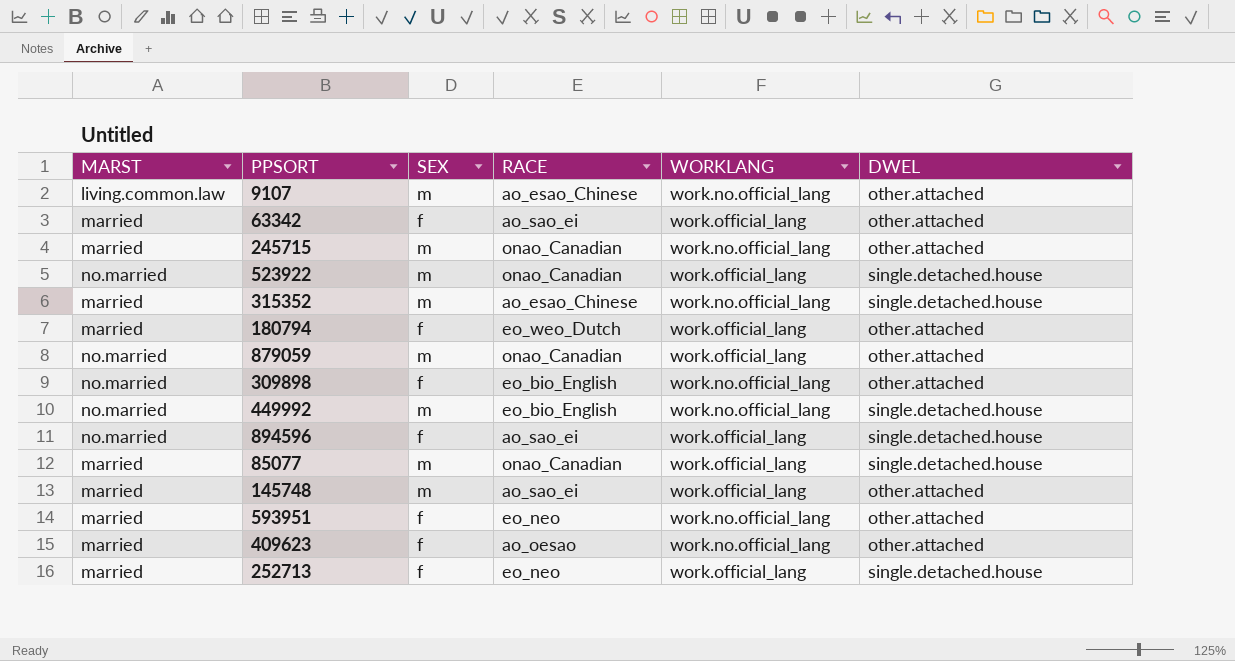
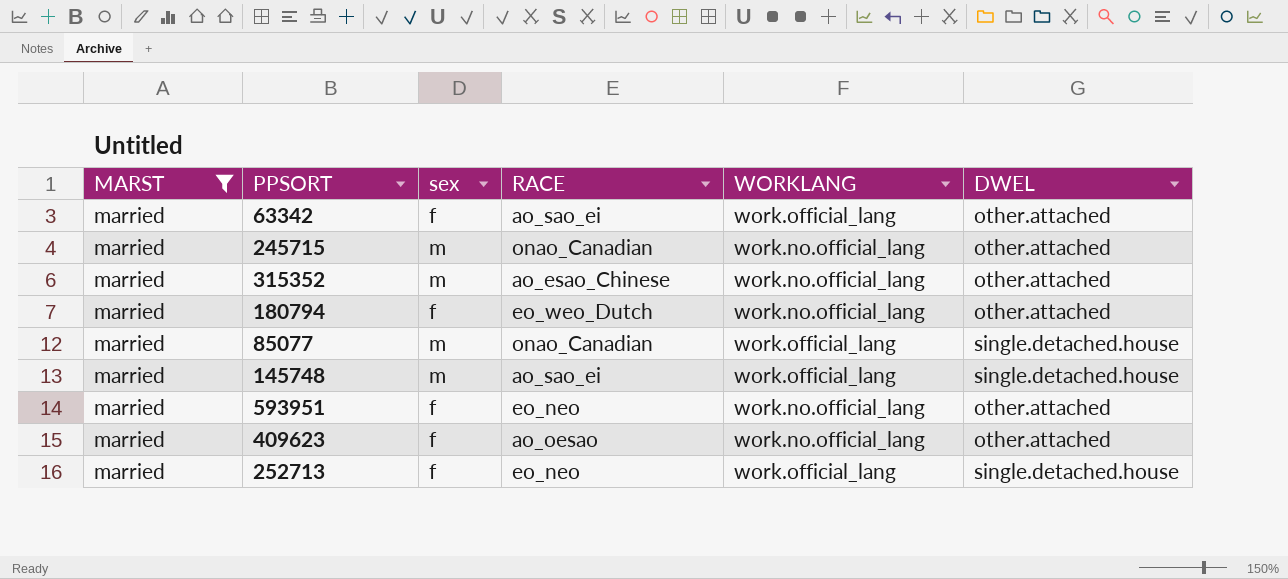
filter: none -> MARST = married
column name: SEX -> sex
315352 | DWEL: single.detached.house -> other.attached
180794 | WORKLANG: work.official_lang -> work.no.official_lang
145748 | DWEL: other.attached -> single.detached.house

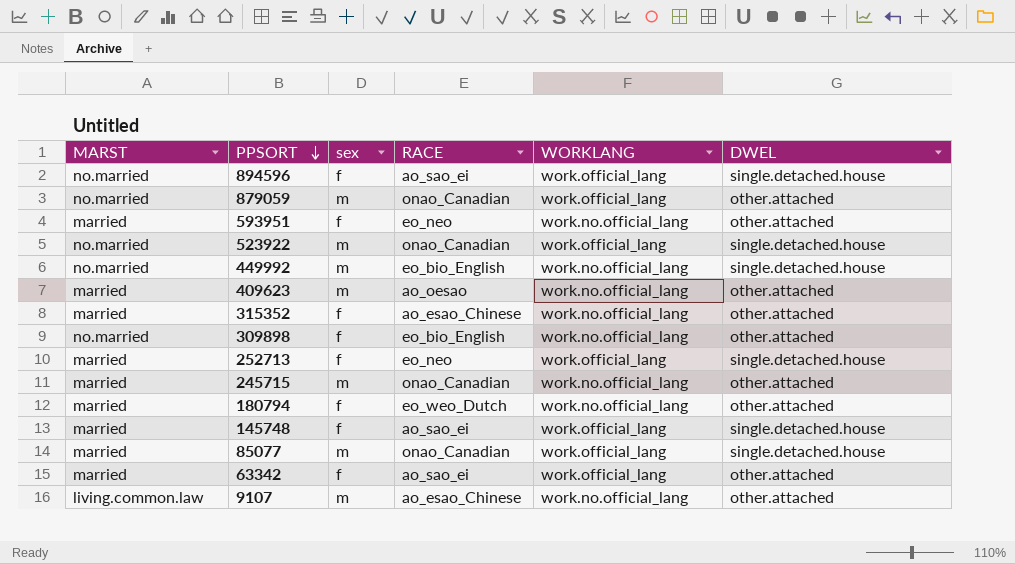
filter: MARST = married -> none
row order: none -> PPSORT descending
409623 | sex: f -> m
315352 | sex: m -> f
145748 | sex: m -> f

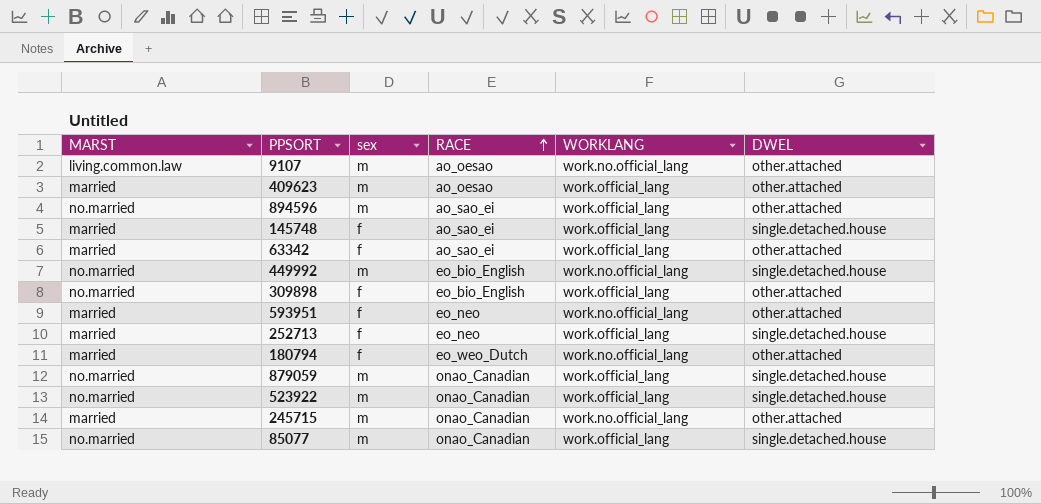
row order: PPSORT descending -> RACE ascending
row 315352: married | f | ao_esao_Chinese | work.no.official_lang | other.attached -> none
9107 | RACE: ao_esao_Chinese -> ao_oesao
409623 | WORKLANG: work.no.official_lang -> work.official_lang
894596 | sex: f -> m
894596 | DWEL: single.detached.house -> other.attached
309898 | WORKLANG: work.no.official_lang -> work.official_lang
879059 | DWEL: other.attached -> single.detached.house
85077 | MARST: married -> no.married

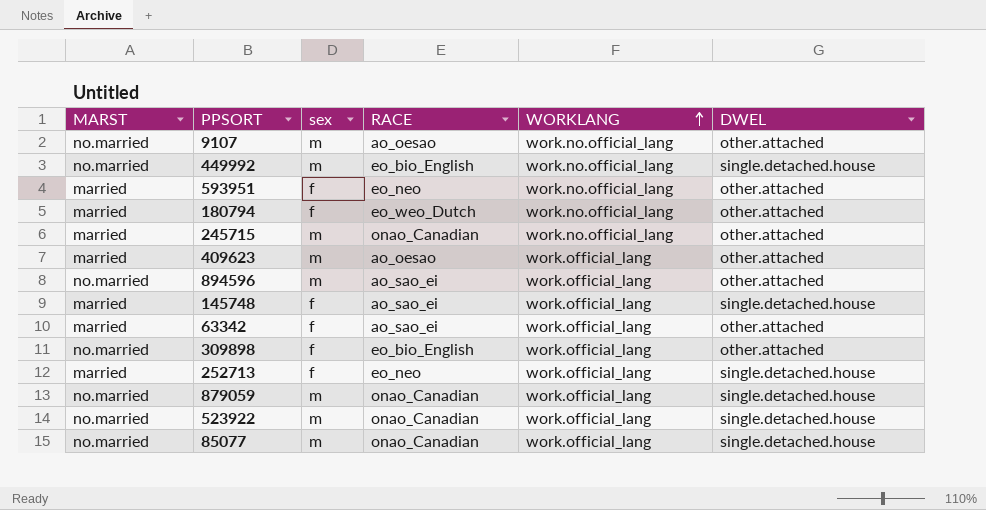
row order: RACE ascending -> WORKLANG ascending
9107 | MARST: living.common.law -> no.married

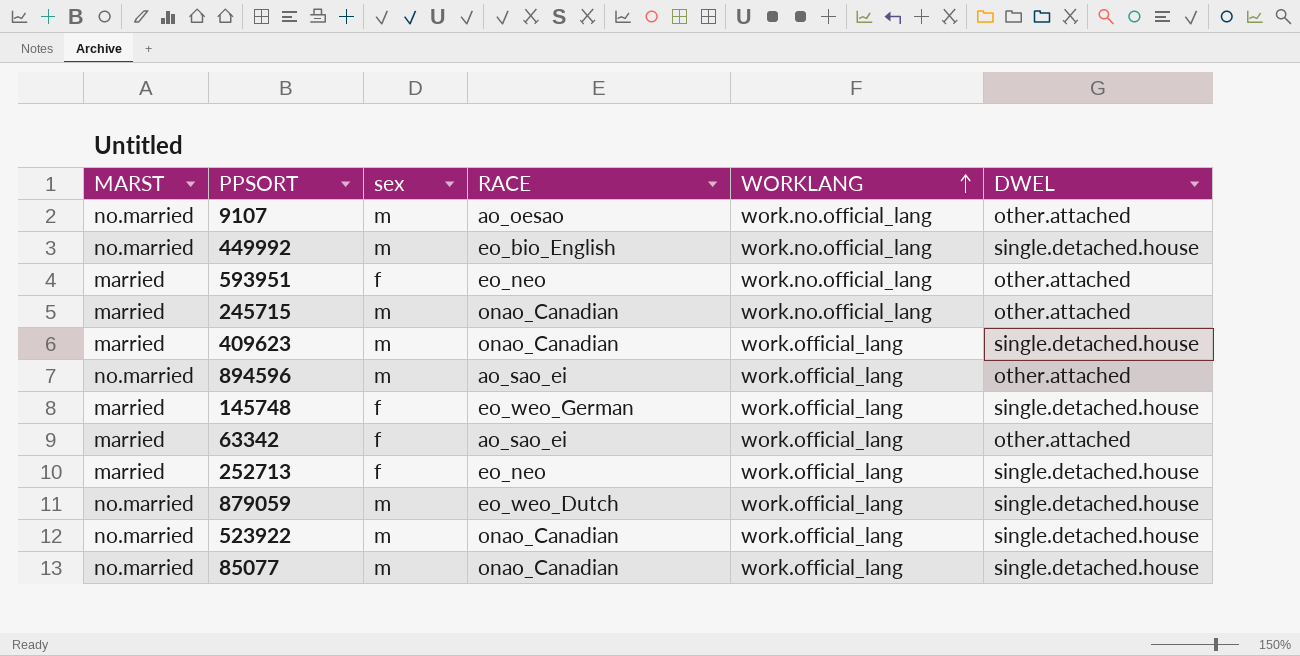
row 180794: married | f | eo_weo_Dutch | work.no.official_lang | other.attached -> none
row 309898: no.married | f | eo_bio_English | work.official_lang | other.attached -> none
409623 | RACE: ao_oesao -> onao_Canadian
409623 | DWEL: other.attached -> single.detached.house
145748 | RACE: ao_sao_ei -> eo_weo_German
879059 | RACE: onao_Canadian -> eo_weo_Dutch

